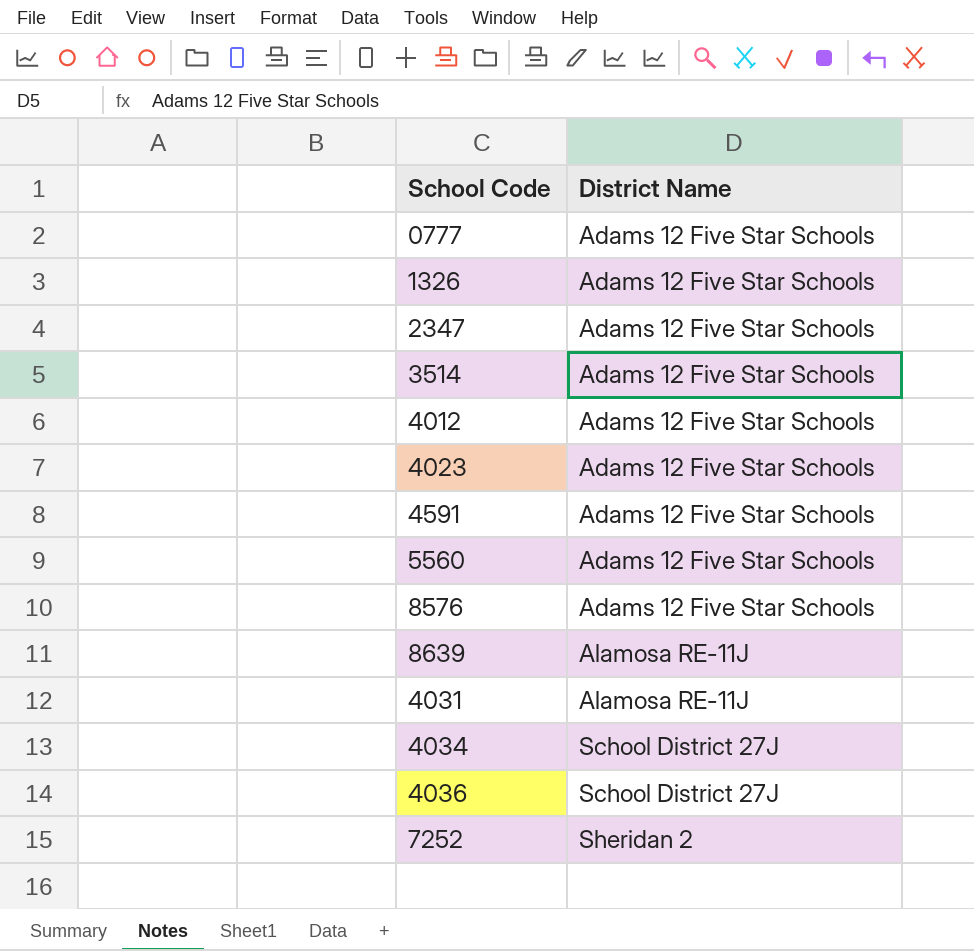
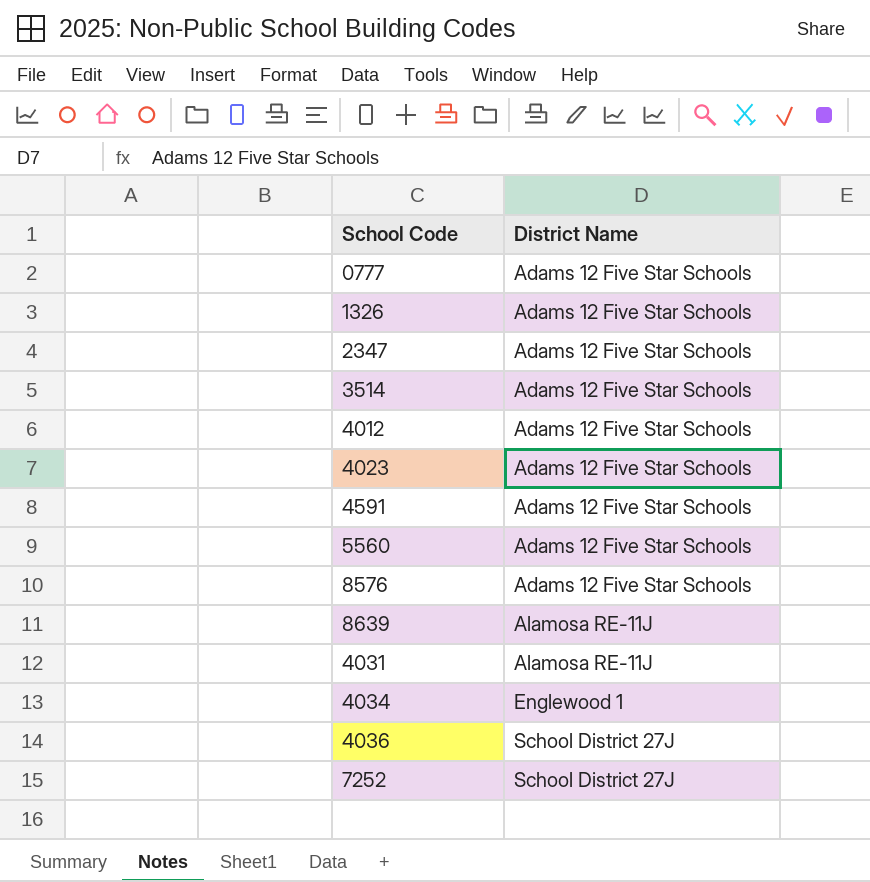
4034 | District Name: School District 27J -> Englewood 1
7252 | District Name: Sheridan 2 -> School District 27J

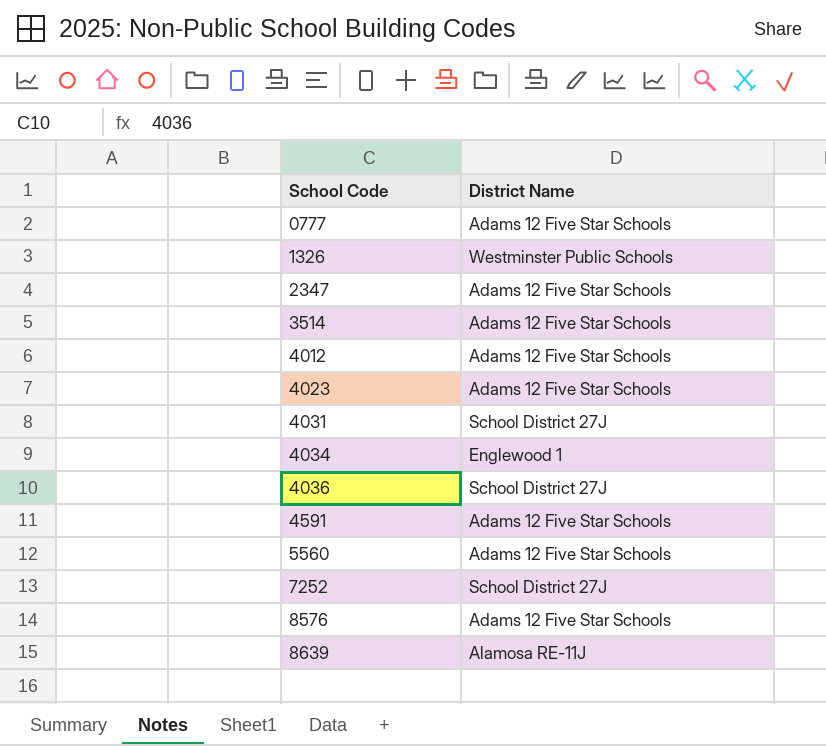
row order: District Name ascending -> School Code ascending
1326 | District Name: Adams 12 Five Star Schools -> Westminster Public Schools
4031 | District Name: Alamosa RE-11J -> School District 27J

